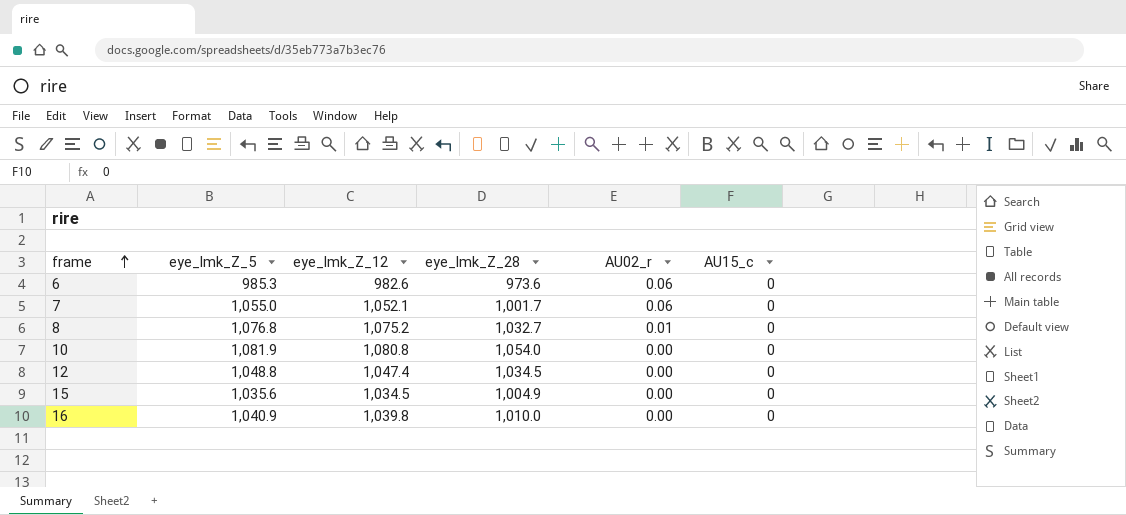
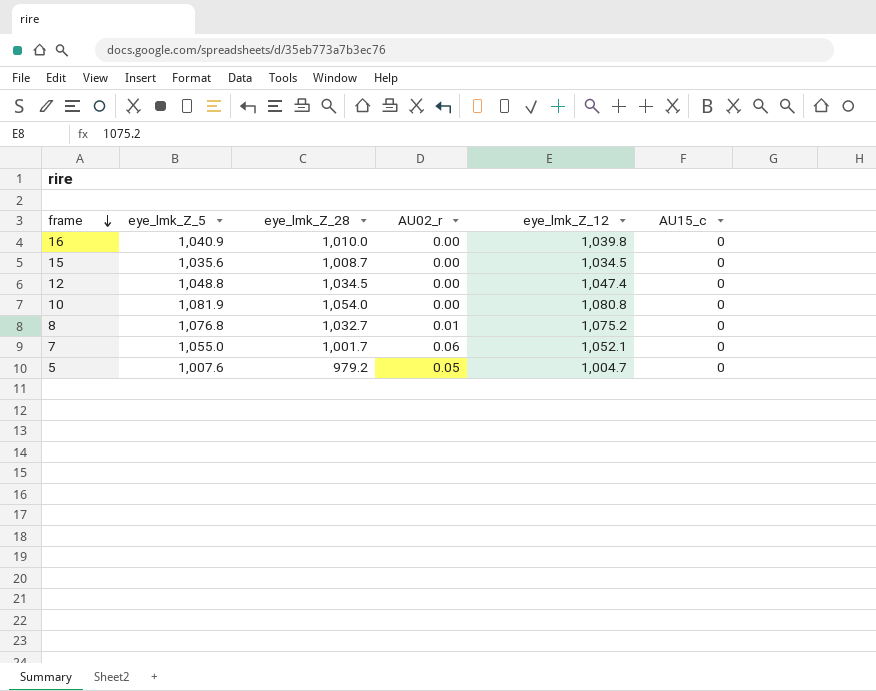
row order: frame ascending -> frame descending
column eye_lmk_Z_12 | position: 3 -> 5
row 6: 985.3 | 982.6 | 973.6 | 0.06 | 0 -> none
15 | eye_lmk_Z_28: 1,004.9 -> 1,008.7
row 5: none -> 1,007.6 | 979.2 | 0.05 | 1,004.7 | 0

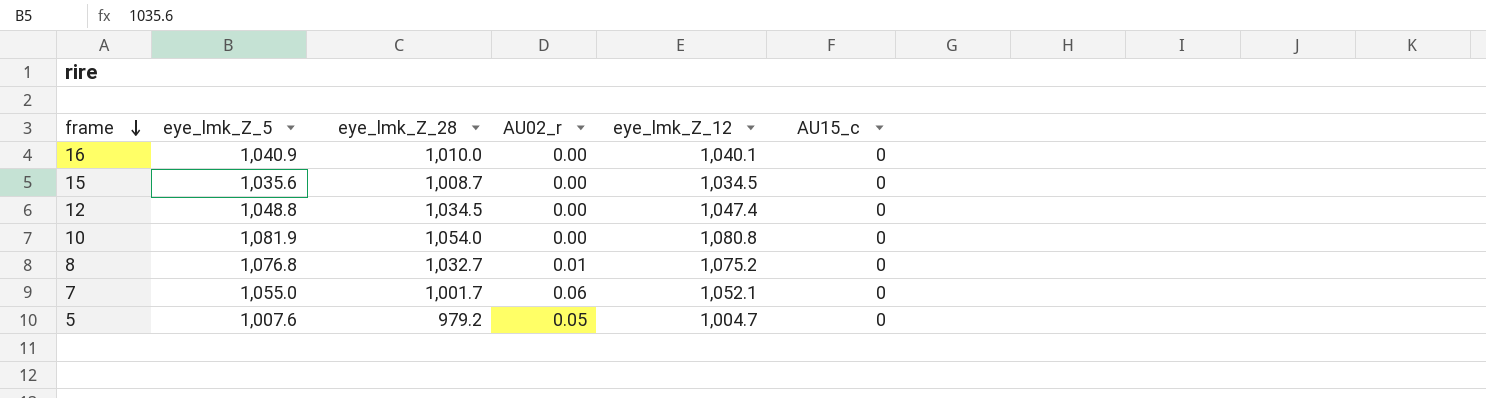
16 | eye_lmk_Z_12: 1,039.8 -> 1,040.1

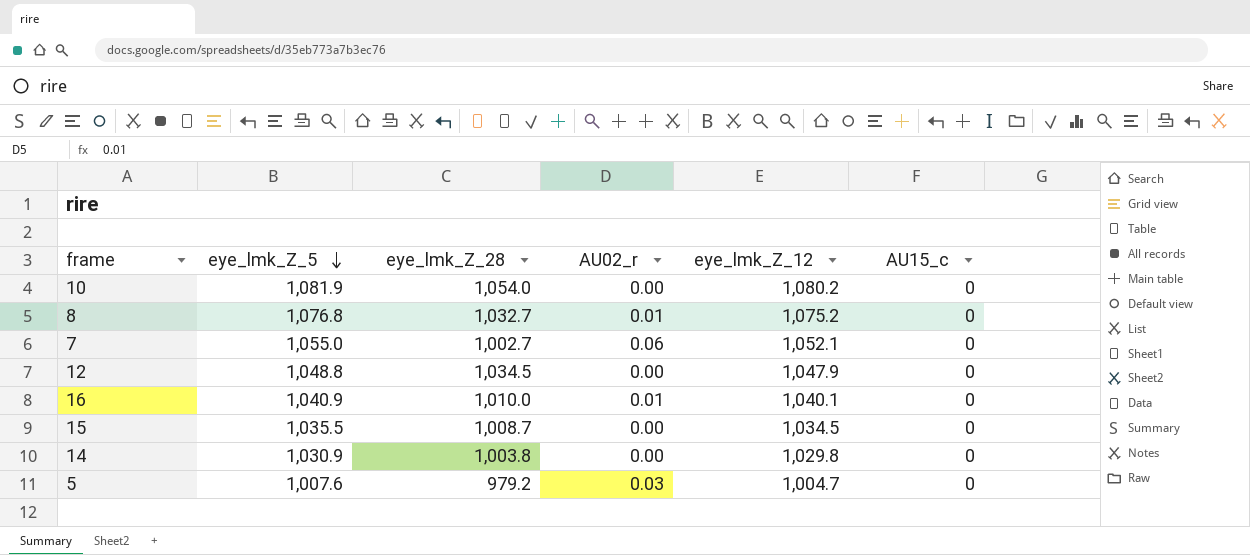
row order: frame descending -> eye_lmk_Z_5 descending
10 | eye_lmk_Z_12: 1,080.8 -> 1,080.2
7 | eye_lmk_Z_28: 1,001.7 -> 1,002.7
12 | eye_lmk_Z_12: 1,047.4 -> 1,047.9
16 | AU02_r: 0.00 -> 0.01
15 | eye_lmk_Z_5: 1,035.6 -> 1,035.5
row 14: none -> 1,030.9 | 1,003.8 | 0.00 | 1,029.8 | 0
5 | AU02_r: 0.05 -> 0.03

